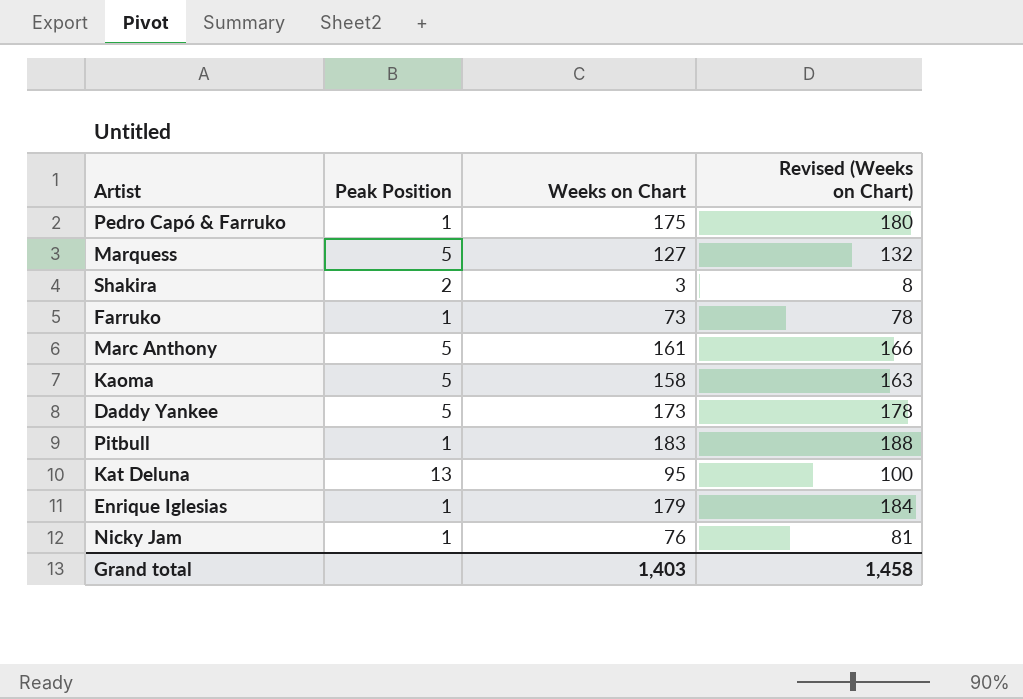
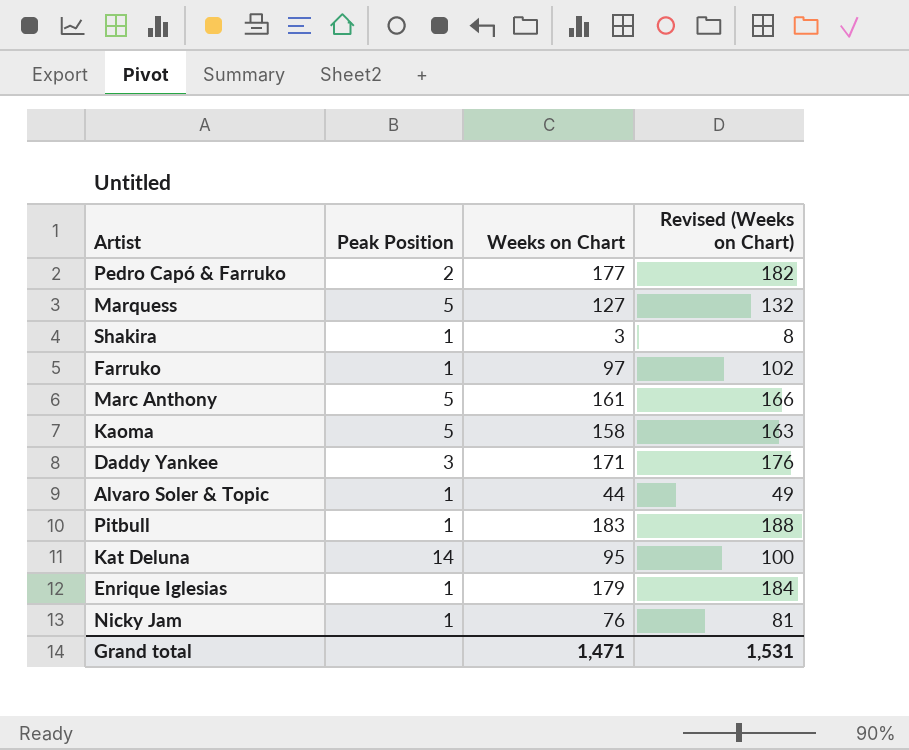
Pedro Capó & Farruko | Peak Position: 1 -> 2
Pedro Capó & Farruko | Weeks on Chart: 175 -> 177
Pedro Capó & Farruko | Revised (Weeks on Chart): 180 -> 182
Shakira | Peak Position: 2 -> 1
Farruko | Weeks on Chart: 73 -> 97
Farruko | Revised (Weeks on Chart): 78 -> 102
Daddy Yankee | Peak Position: 5 -> 3
Daddy Yankee | Weeks on Chart: 173 -> 171
Daddy Yankee | Revised (Weeks on Chart): 178 -> 176
row Alvaro Soler & Topic: none -> 1 | 44 | 49
Kat Deluna | Peak Position: 13 -> 14
Grand total | Weeks on Chart: 1,403 -> 1,471
Grand total | Revised (Weeks on Chart): 1,458 -> 1,531

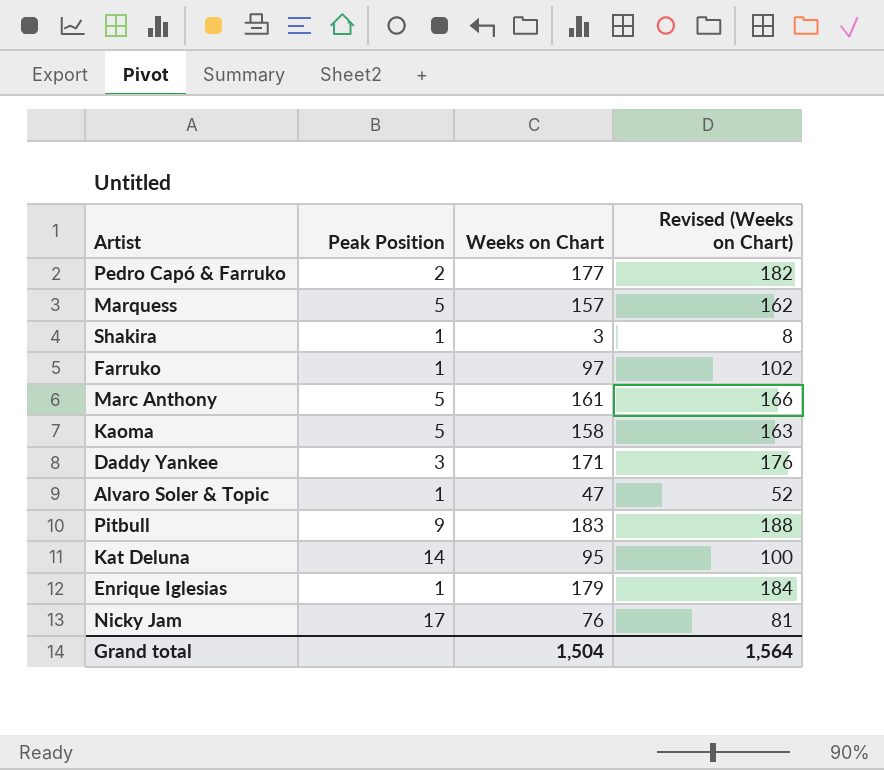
Marquess | Weeks on Chart: 127 -> 157
Marquess | Revised (Weeks on Chart): 132 -> 162
Alvaro Soler & Topic | Weeks on Chart: 44 -> 47
Alvaro Soler & Topic | Revised (Weeks on Chart): 49 -> 52
Pitbull | Peak Position: 1 -> 9
Nicky Jam | Peak Position: 1 -> 17
Grand total | Weeks on Chart: 1,471 -> 1,504
Grand total | Revised (Weeks on Chart): 1,531 -> 1,564

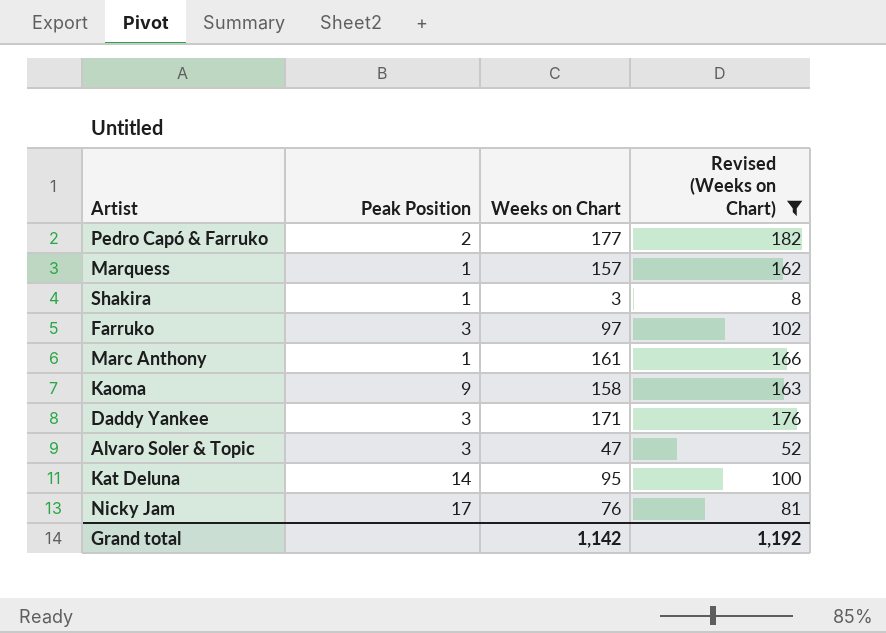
filter: none -> Revised (Weeks on Chart) <= 182
Marquess | Peak Position: 5 -> 1
Farruko | Peak Position: 1 -> 3
Marc Anthony | Peak Position: 5 -> 1
Kaoma | Peak Position: 5 -> 9
Alvaro Soler & Topic | Peak Position: 1 -> 3
Grand total | Weeks on Chart: 1,504 -> 1,142
Grand total | Revised (Weeks on Chart): 1,564 -> 1,192

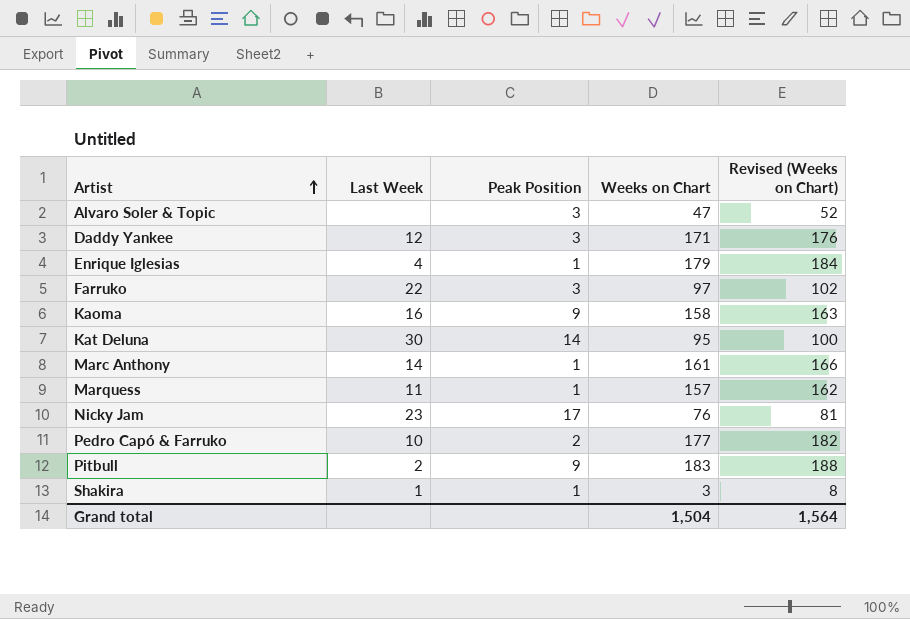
filter: Revised (Weeks on Chart) <= 182 -> none
row order: none -> Artist ascending
column Last Week | position: none -> 2
Grand total | Weeks on Chart: 1,142 -> 1,504
Grand total | Revised (Weeks on Chart): 1,192 -> 1,564

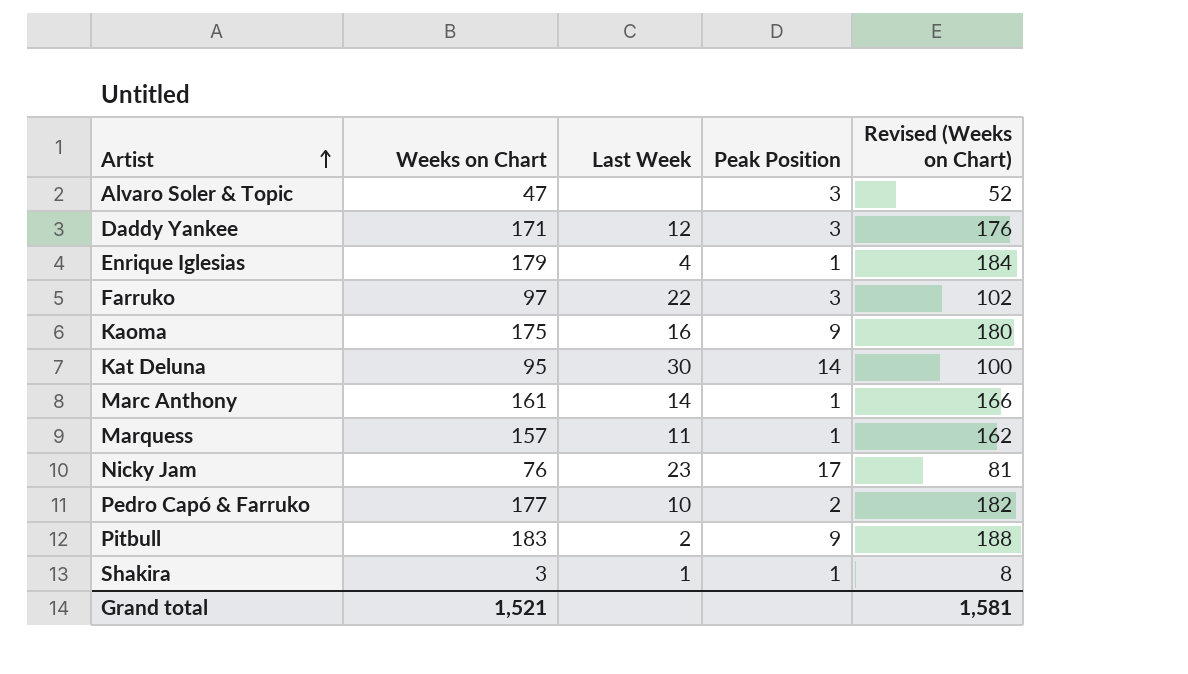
column Weeks on Chart | position: 4 -> 2
Kaoma | Weeks on Chart: 158 -> 175
Kaoma | Revised (Weeks on Chart): 163 -> 180
Grand total | Weeks on Chart: 1,504 -> 1,521
Grand total | Revised (Weeks on Chart): 1,564 -> 1,581

